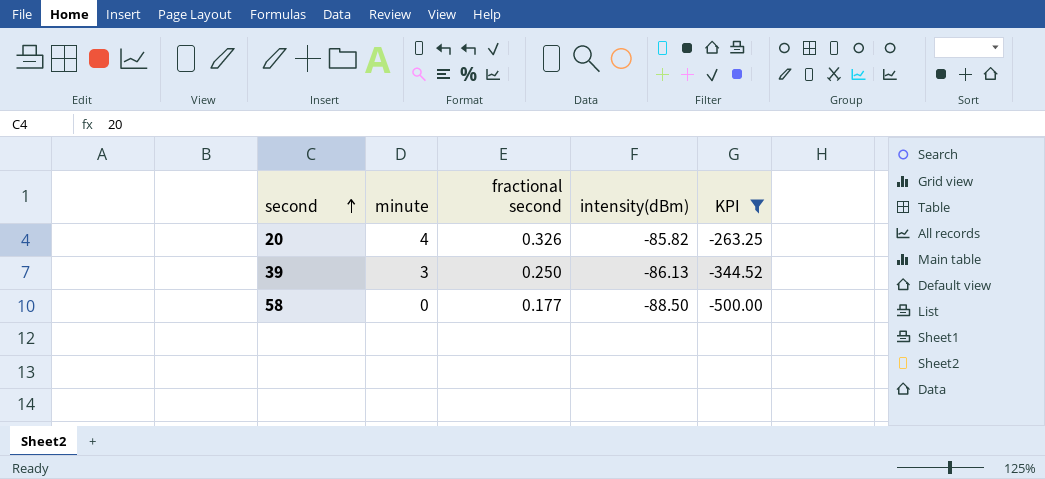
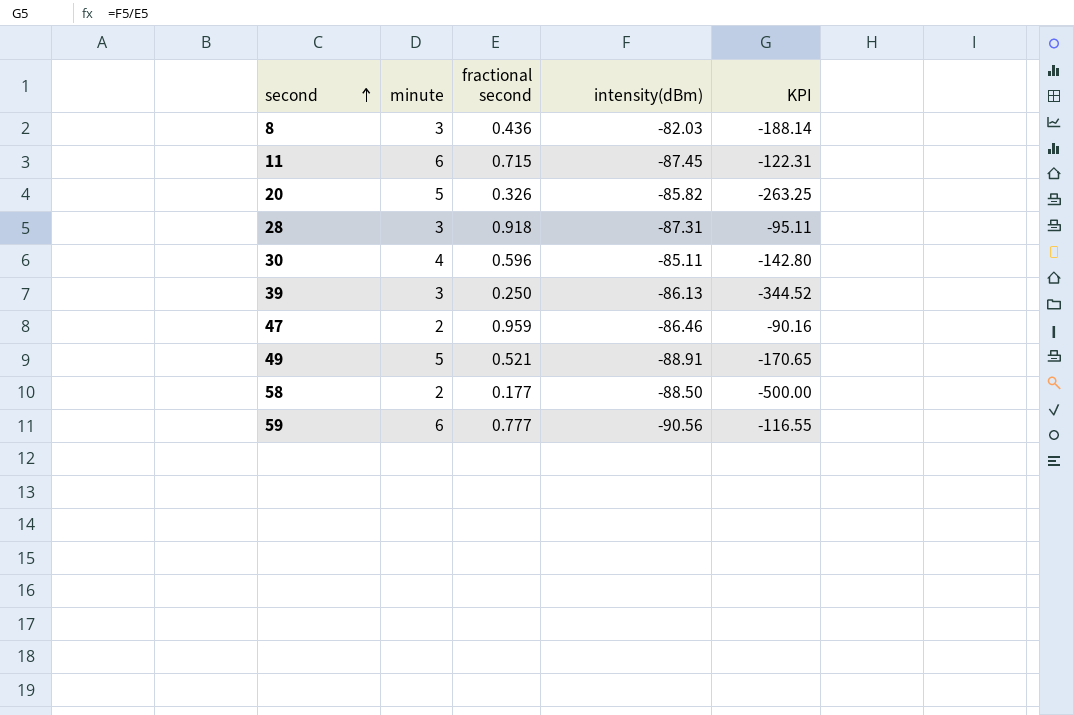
filter: KPI <= -263.25 -> none
20 | minute: 4 -> 5
58 | minute: 0 -> 2

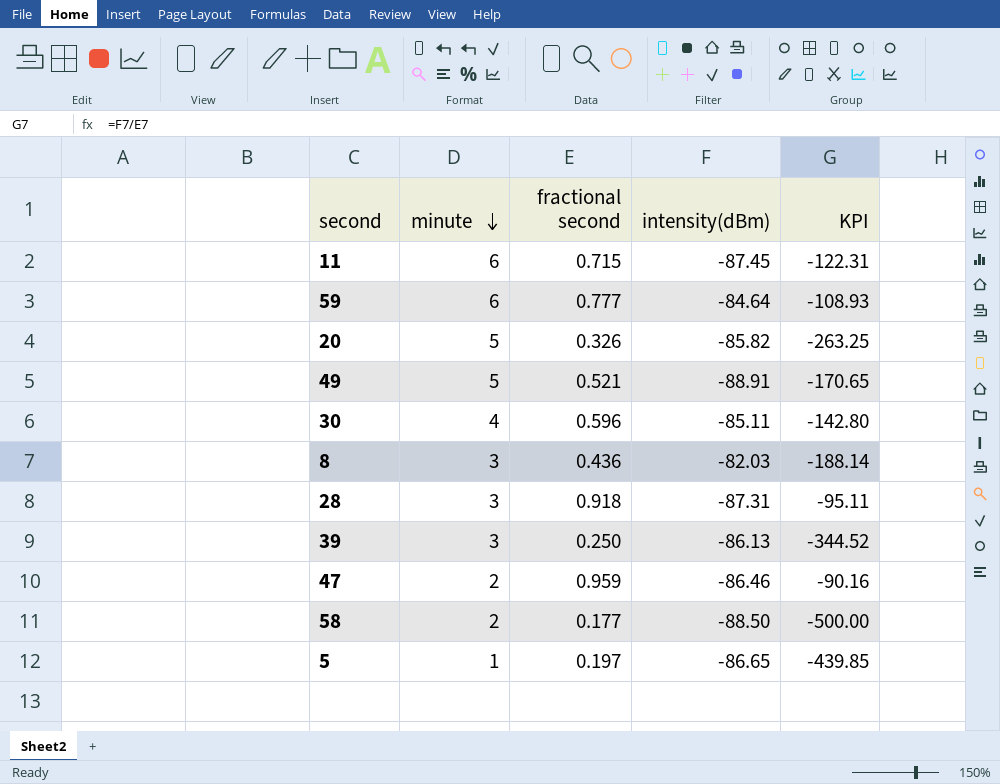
row order: second ascending -> minute descending
59 | intensity(dBm): -90.56 -> -84.64
59 | KPI: -116.55 -> -108.93
row 5: none -> 1 | 0.197 | -86.65 | -439.85

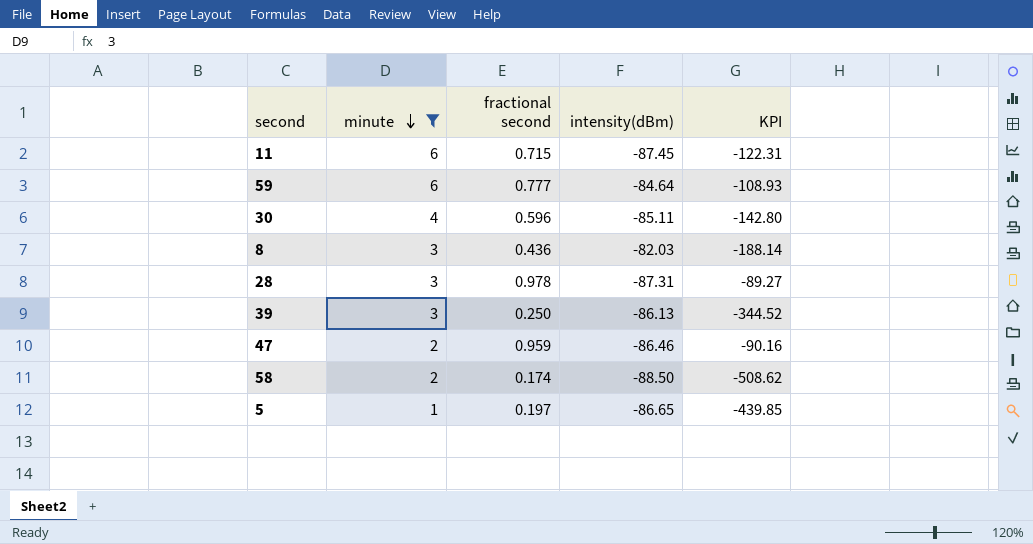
filter: none -> minute != 5
28 | fractional second: 0.918 -> 0.978
28 | KPI: -95.11 -> -89.27
58 | fractional second: 0.177 -> 0.174
58 | KPI: -500.00 -> -508.62

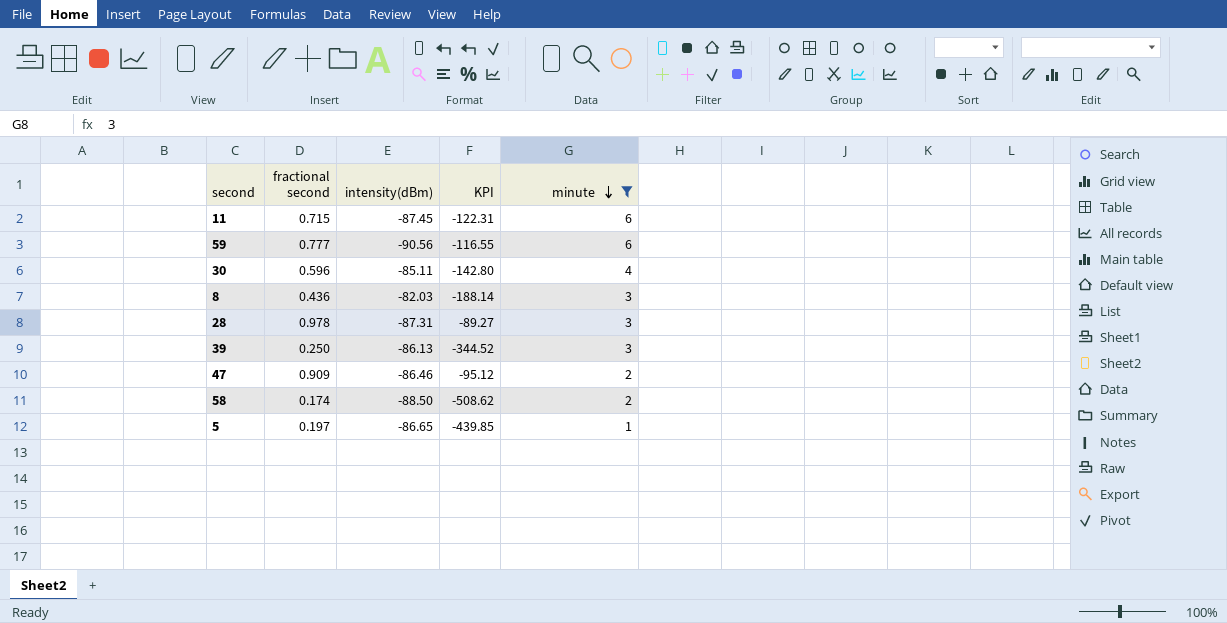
column minute | position: 2 -> 5
59 | intensity(dBm): -84.64 -> -90.56
59 | KPI: -108.93 -> -116.55
47 | fractional second: 0.959 -> 0.909
47 | KPI: -90.16 -> -95.12

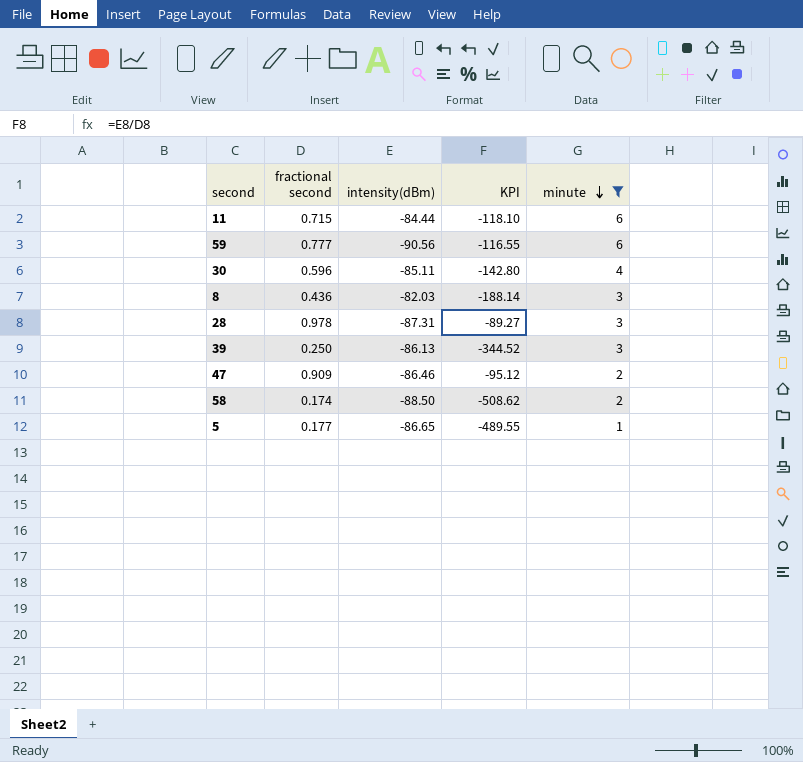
11 | intensity(dBm): -87.45 -> -84.44
11 | KPI: -122.31 -> -118.10
5 | fractional second: 0.197 -> 0.177
5 | KPI: -439.85 -> -489.55

